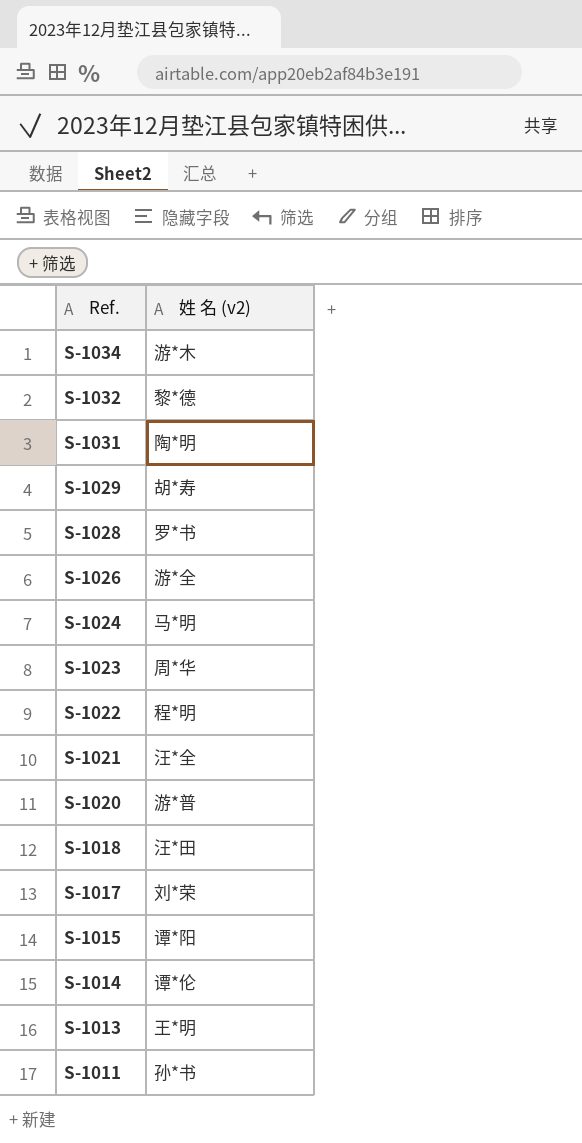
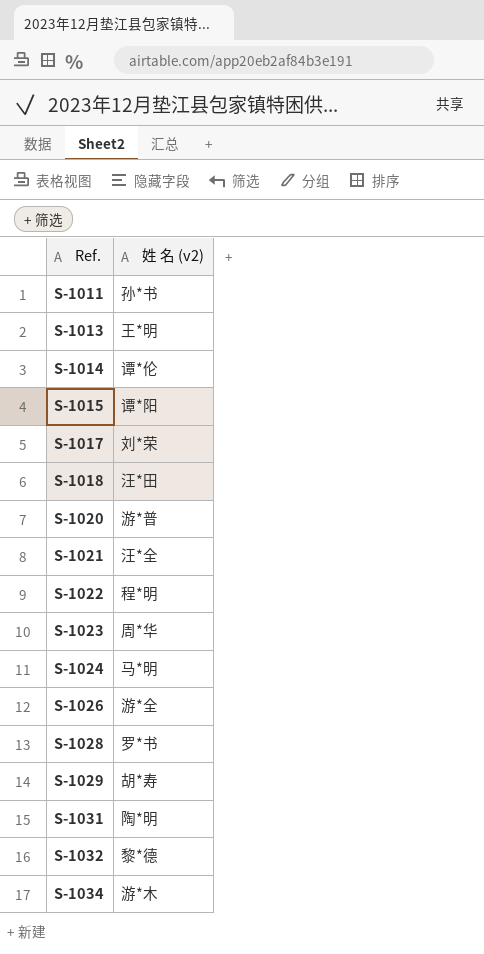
row order: Ref. descending -> Ref. ascending

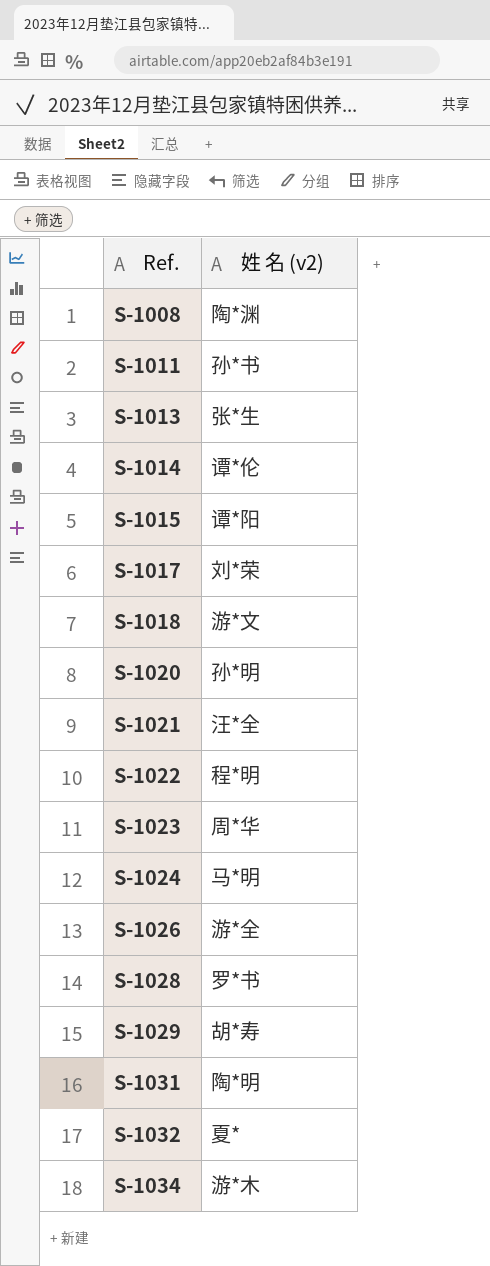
row S-1008: none -> 陶*渊
S-1013 | 姓 名 (v2): 王*明 -> 张*生
S-1018 | 姓 名 (v2): 汪*田 -> 游*文
S-1020 | 姓 名 (v2): 游*普 -> 孙*明
S-1032 | 姓 名 (v2): 黎*德 -> 夏*

